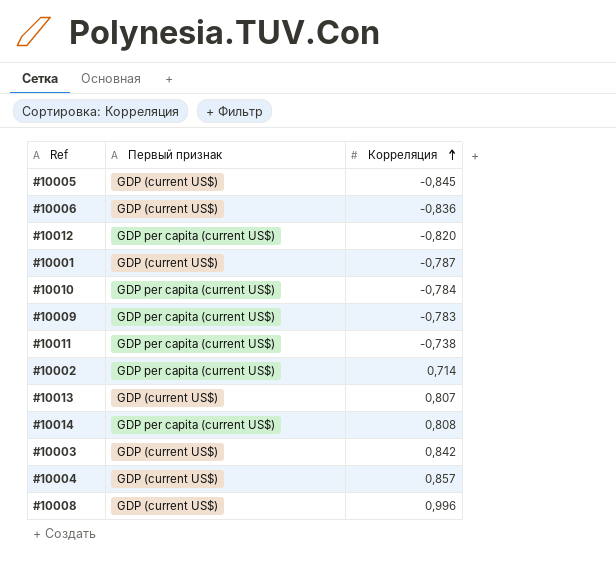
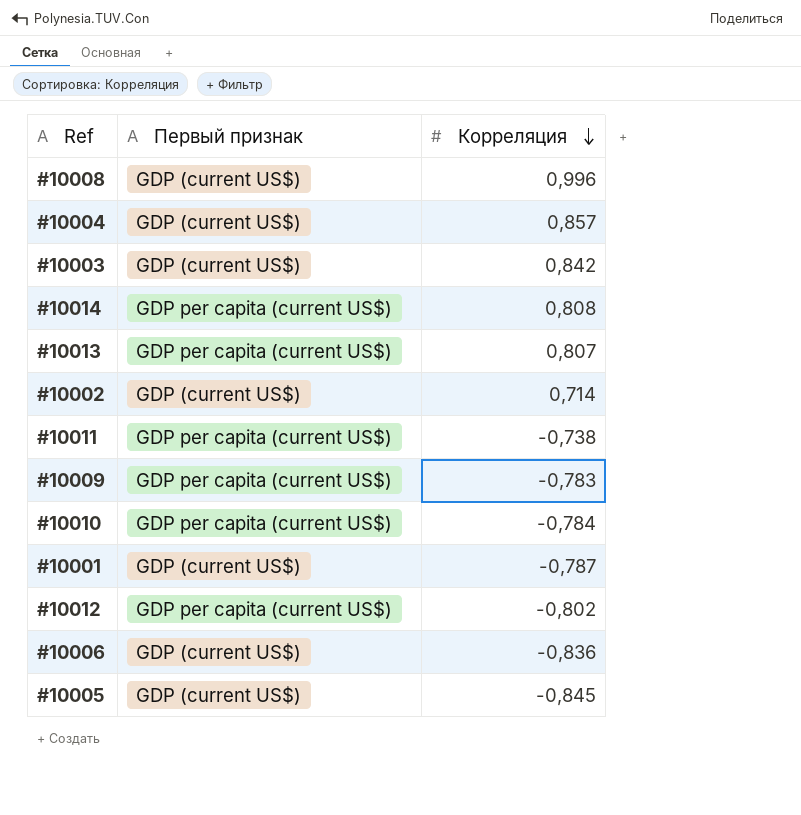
row order: Корреляция ascending -> Корреляция descending
#10013 | Первый признак: GDP (current US$) -> GDP per capita (current US$)
#10002 | Первый признак: GDP per capita (current US$) -> GDP (current US$)
#10012 | Корреляция: -0,820 -> -0,802

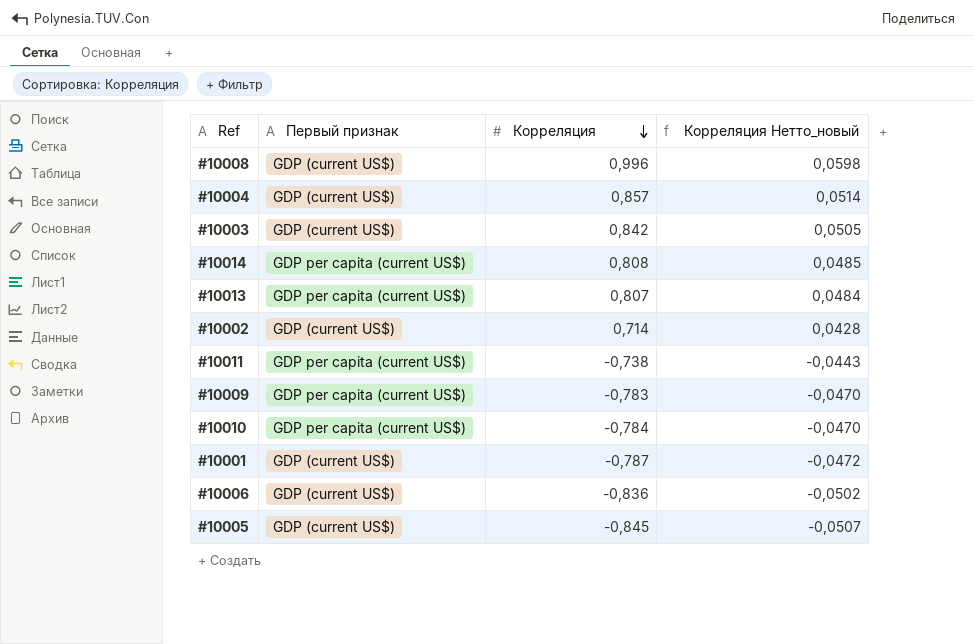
column Корреляция Нетто_новый | formula: none -> [Корреляция] * 0,06
row #10012: GDP per capita (current US$) | -0,802 -> none

